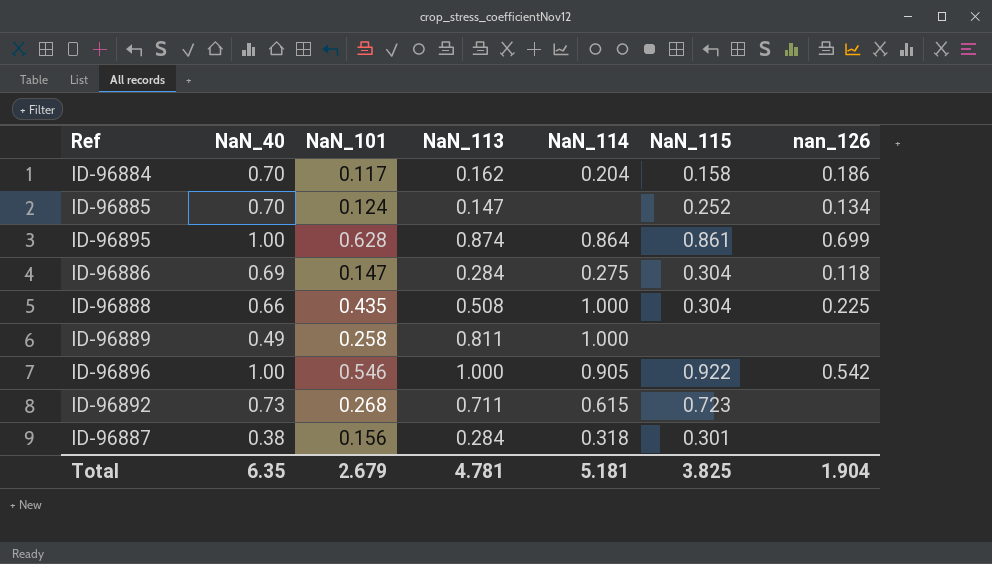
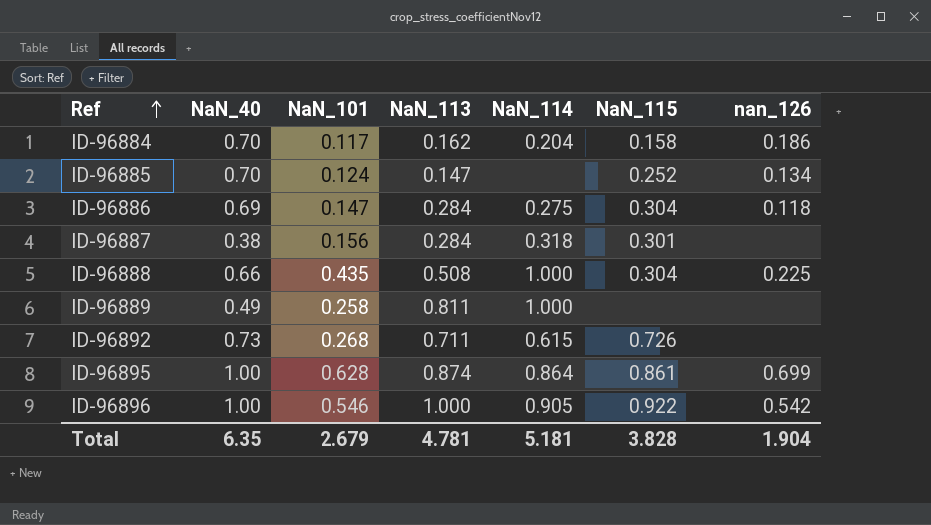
row order: none -> Ref ascending
ID-96892 | NaN_115: 0.723 -> 0.726
Total | NaN_115: 3.825 -> 3.828

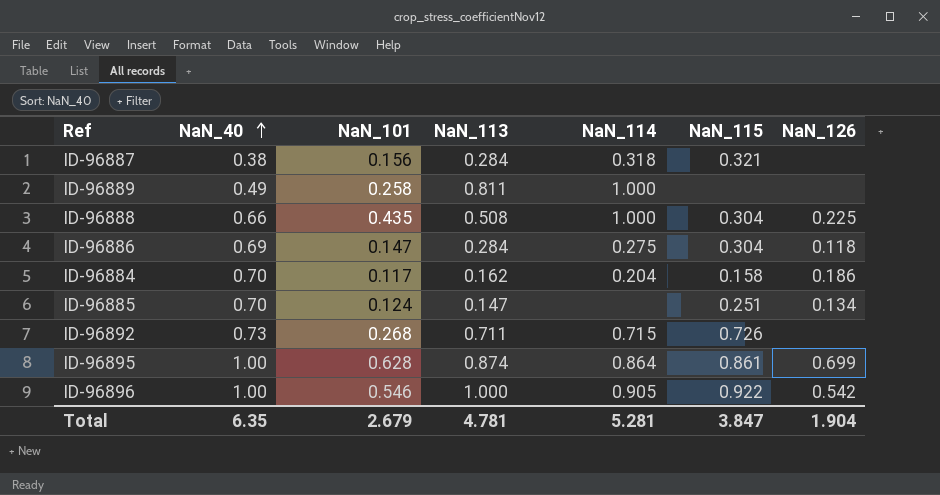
row order: Ref ascending -> NaN_40 ascending
column name: nan_126 -> NaN_126
ID-96887 | NaN_115: 0.301 -> 0.321
ID-96885 | NaN_115: 0.252 -> 0.251
ID-96892 | NaN_114: 0.615 -> 0.715
Total | NaN_114: 5.181 -> 5.281
Total | NaN_115: 3.828 -> 3.847

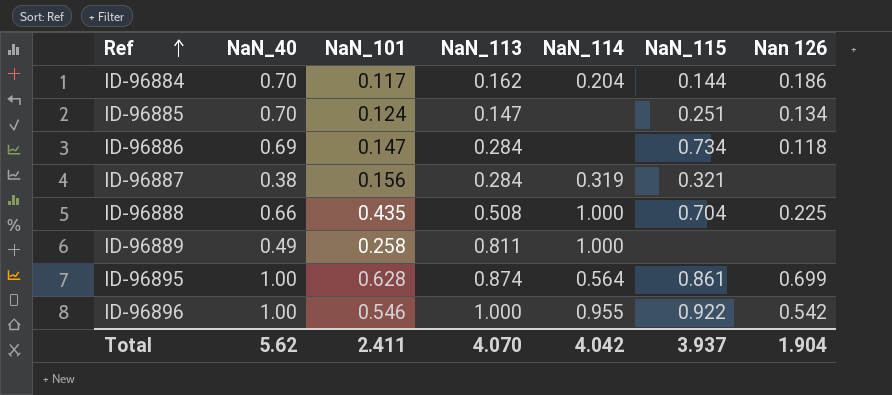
row order: NaN_40 ascending -> Ref ascending
column name: NaN_126 -> Nan 126
row ID-96892: 0.73 | 0.268 | 0.711 | 0.715 | 0.726 | none -> none
ID-96884 | NaN_115: 0.158 -> 0.144
ID-96886 | NaN_114: 0.275 -> none
ID-96886 | NaN_115: 0.304 -> 0.734
ID-96887 | NaN_114: 0.318 -> 0.319
ID-96888 | NaN_115: 0.304 -> 0.704
ID-96895 | NaN_114: 0.864 -> 0.564
ID-96896 | NaN_114: 0.905 -> 0.955
Total | NaN_40: 6.35 -> 5.62
Total | NaN_101: 2.679 -> 2.411
Total | NaN_113: 4.781 -> 4.070
Total | NaN_114: 5.281 -> 4.042
Total | NaN_115: 3.847 -> 3.937

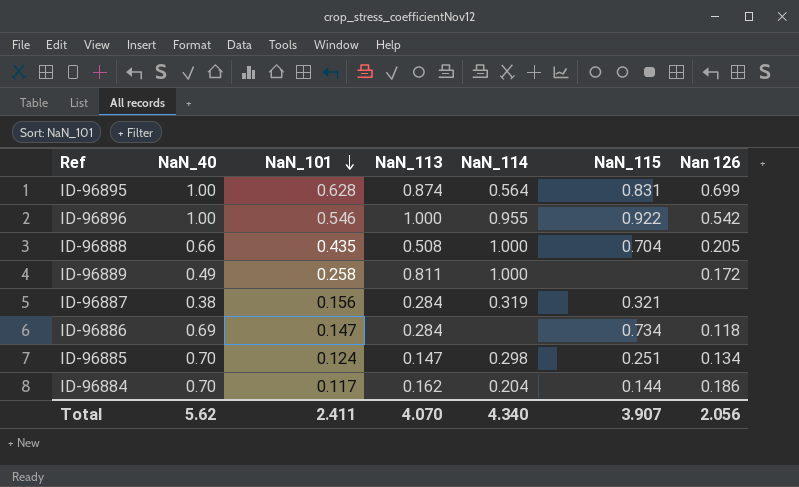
row order: Ref ascending -> NaN_101 descending
ID-96895 | NaN_115: 0.861 -> 0.831
ID-96888 | Nan 126: 0.225 -> 0.205
ID-96889 | Nan 126: none -> 0.172
ID-96885 | NaN_114: none -> 0.298
Total | NaN_114: 4.042 -> 4.340
Total | NaN_115: 3.937 -> 3.907
Total | Nan 126: 1.904 -> 2.056

